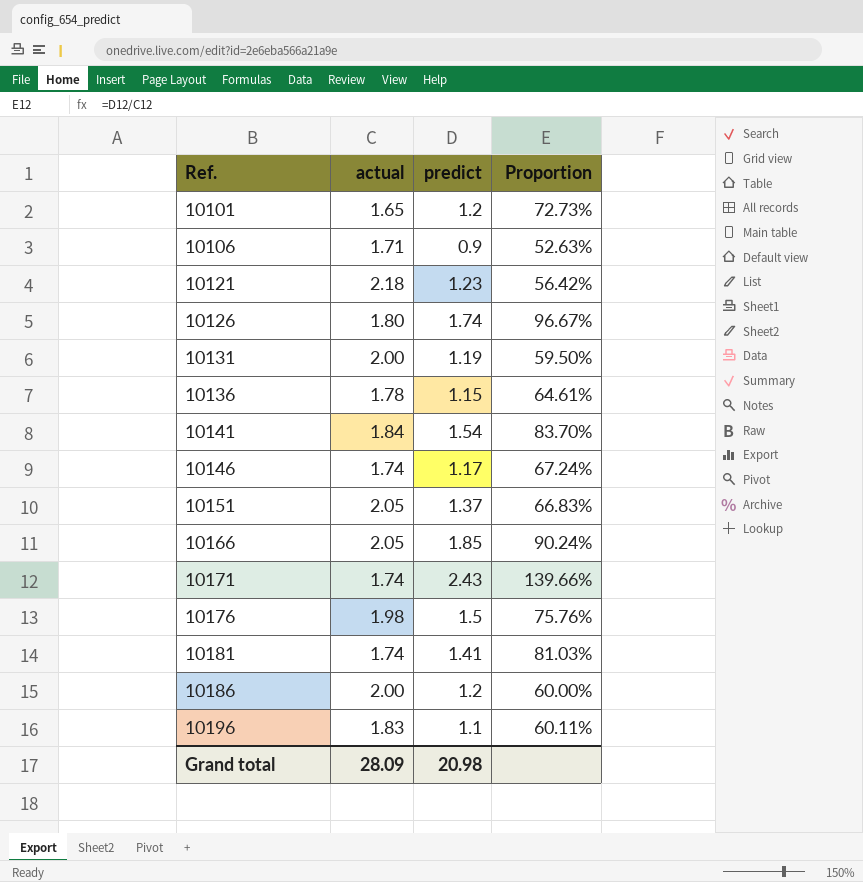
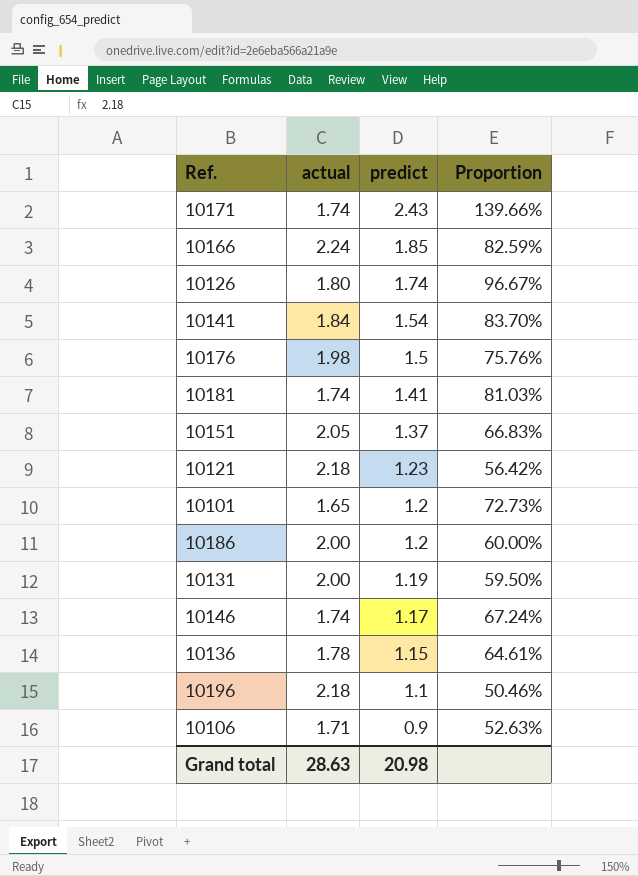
row order: Ref. ascending -> predict descending
10166 | actual: 2.05 -> 2.24
10166 | Proportion: 90.24% -> 82.59%
10196 | actual: 1.83 -> 2.18
10196 | Proportion: 60.11% -> 50.46%
Grand total | actual: 28.09 -> 28.63

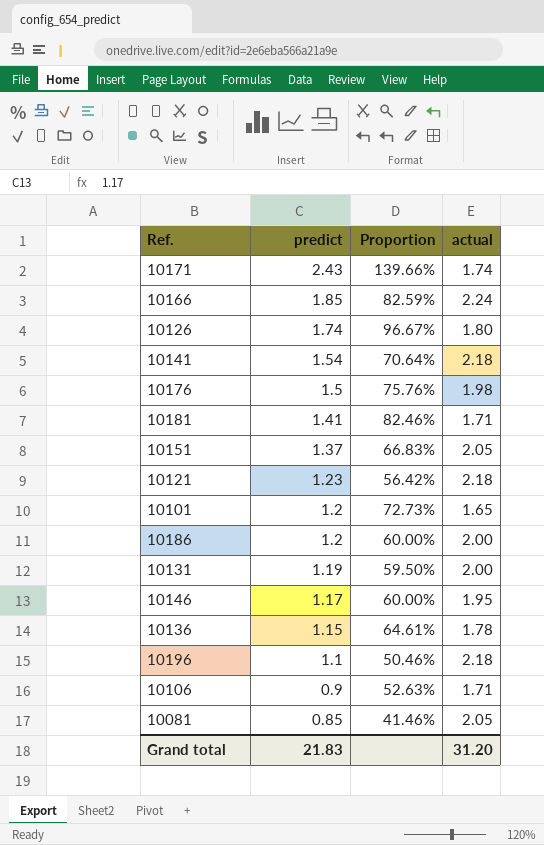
column actual | position: 2 -> 4
10141 | Proportion: 83.70% -> 70.64%
10141 | actual: 1.84 -> 2.18
10181 | Proportion: 81.03% -> 82.46%
10181 | actual: 1.74 -> 1.71
10146 | Proportion: 67.24% -> 60.00%
10146 | actual: 1.74 -> 1.95
row 10081: none -> 0.85 | 41.46% | 2.05
Grand total | predict: 20.98 -> 21.83
Grand total | actual: 28.63 -> 31.20

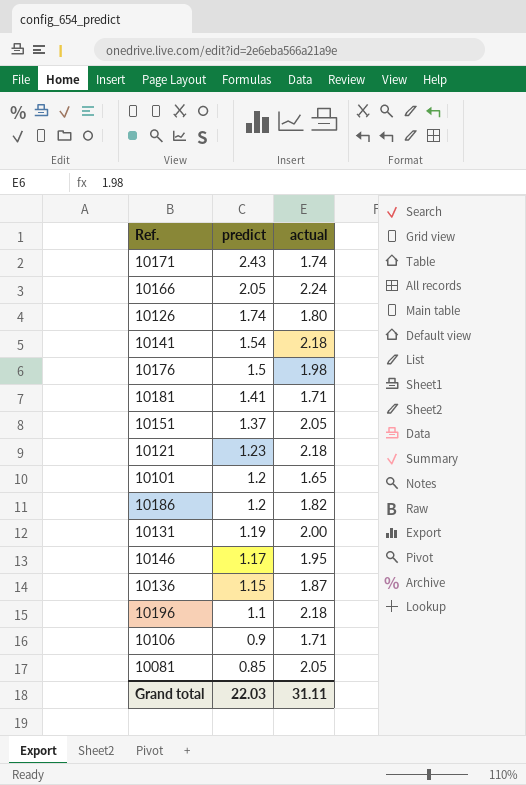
column Proportion | formula: [predict] / [actual] -> none
10166 | predict: 1.85 -> 2.05
10186 | actual: 2.00 -> 1.82
10136 | actual: 1.78 -> 1.87
Grand total | predict: 21.83 -> 22.03
Grand total | actual: 31.20 -> 31.11

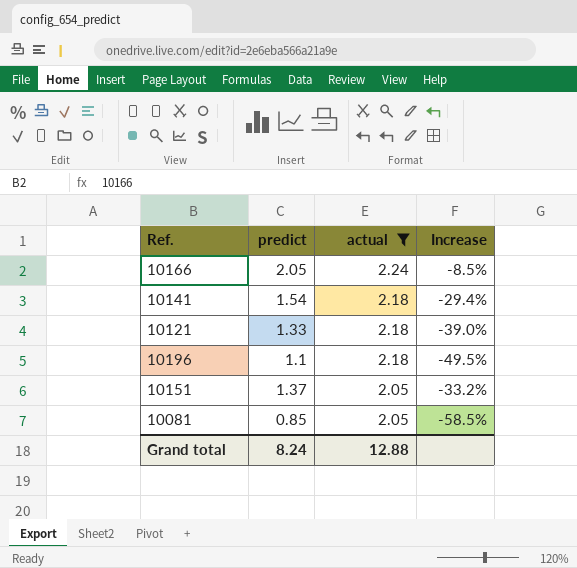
filter: none -> actual >= 2.05
row order: predict descending -> actual descending
column Increase | formula: none -> ([predict] - [actual]) / [actual]
10121 | predict: 1.23 -> 1.33
Grand total | predict: 22.03 -> 8.24
Grand total | actual: 31.11 -> 12.88

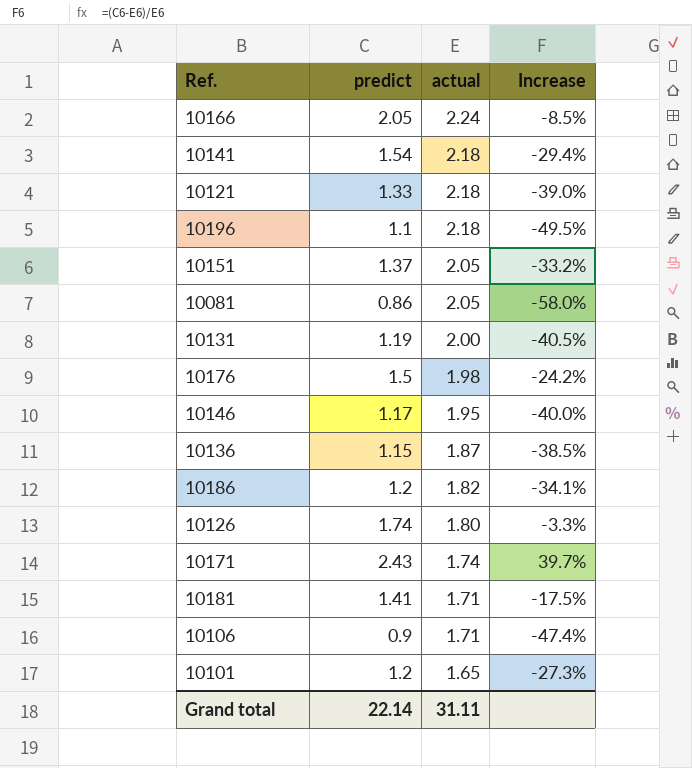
filter: actual >= 2.05 -> none
10081 | predict: 0.85 -> 0.86
10081 | Increase: -58.5% -> -58.0%
Grand total | predict: 8.24 -> 22.14
Grand total | actual: 12.88 -> 31.11

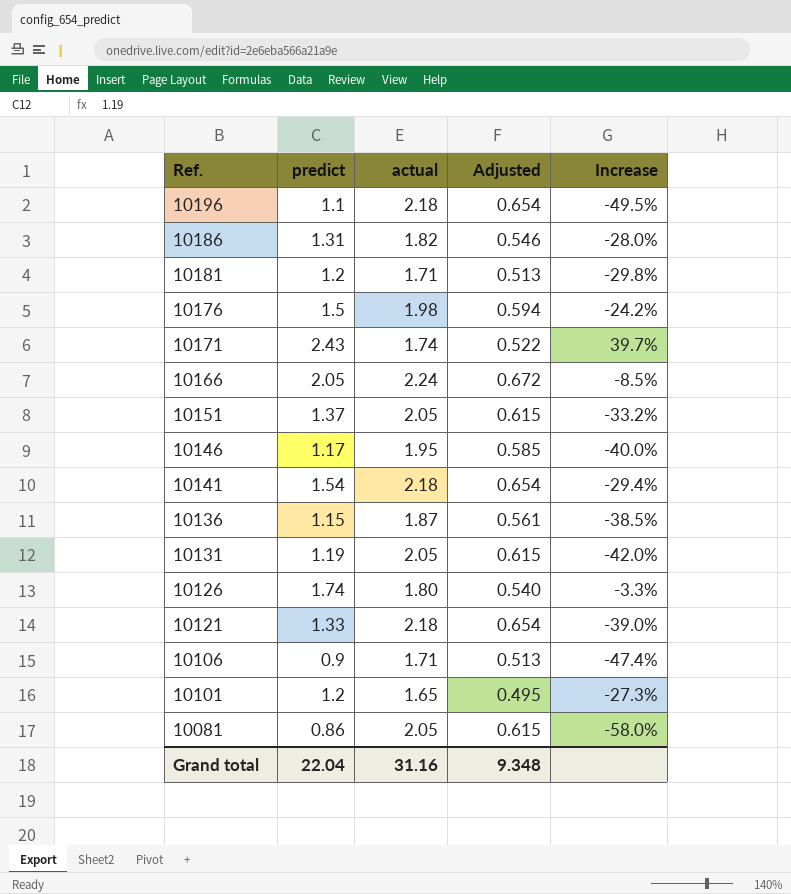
row order: actual descending -> Ref. descending
column Adjusted | formula: none -> [actual] * 0.3
10186 | predict: 1.2 -> 1.31
10186 | Increase: -34.1% -> -28.0%
10181 | predict: 1.41 -> 1.2
10181 | Increase: -17.5% -> -29.8%
10131 | actual: 2.00 -> 2.05
10131 | Increase: -40.5% -> -42.0%
Grand total | predict: 22.14 -> 22.04
Grand total | actual: 31.11 -> 31.16

